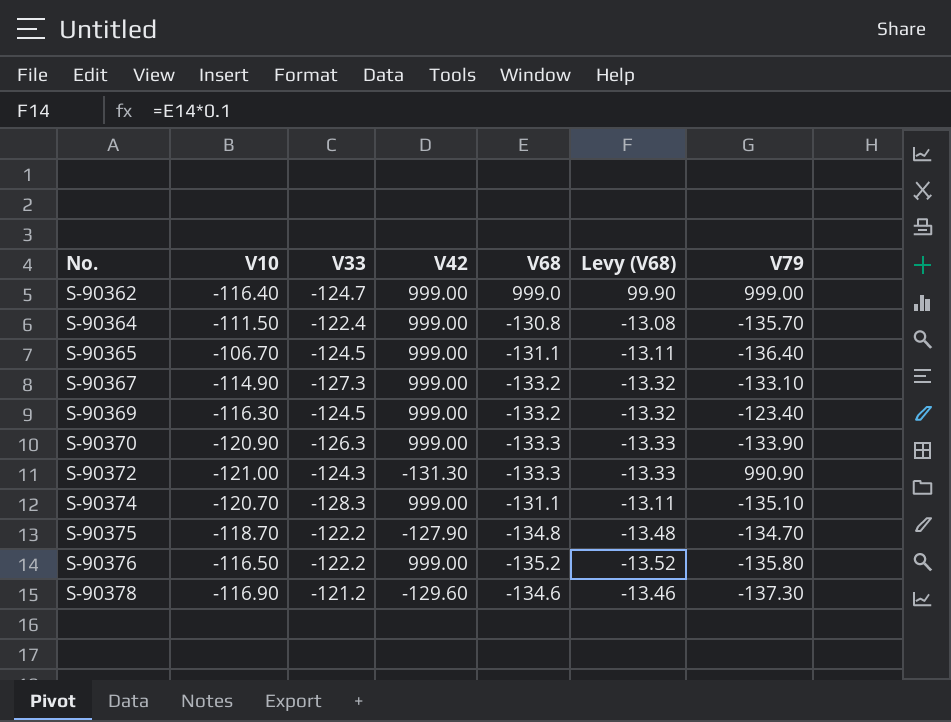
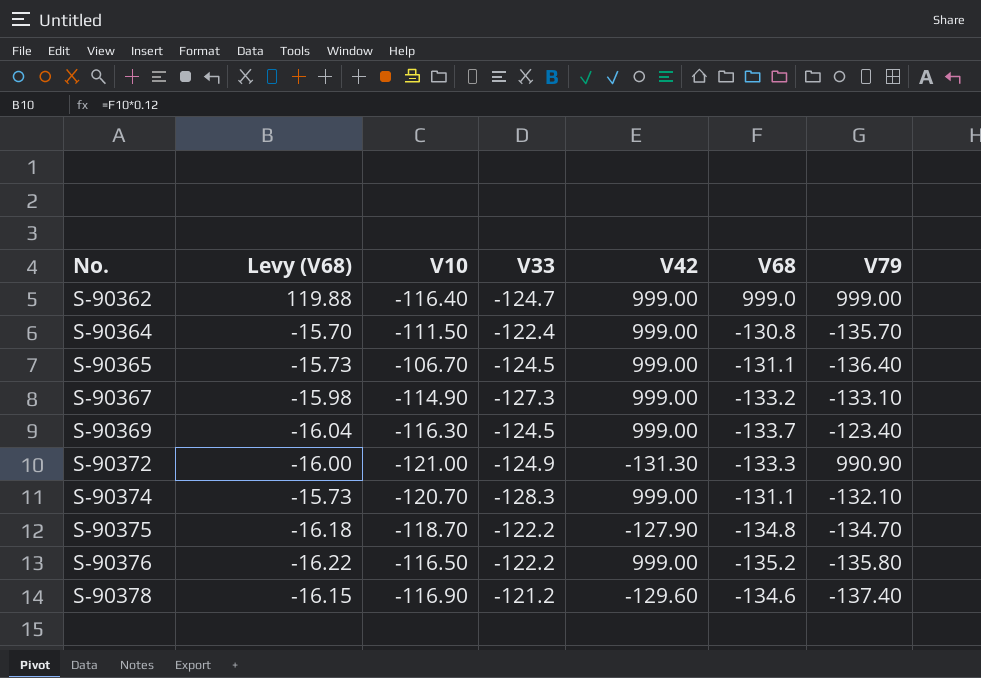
column Levy (V68) | formula: [V68] * 0.1 -> [V68] * 0.12
column Levy (V68) | position: 6 -> 2
row S-90370: -120.90 | -126.3 | 999.00 | -133.3 | -13.33 | -133.90 -> none
S-90369 | V68: -133.2 -> -133.7
S-90372 | V33: -124.3 -> -124.9
S-90374 | V79: -135.10 -> -132.10
S-90378 | V79: -137.30 -> -137.40

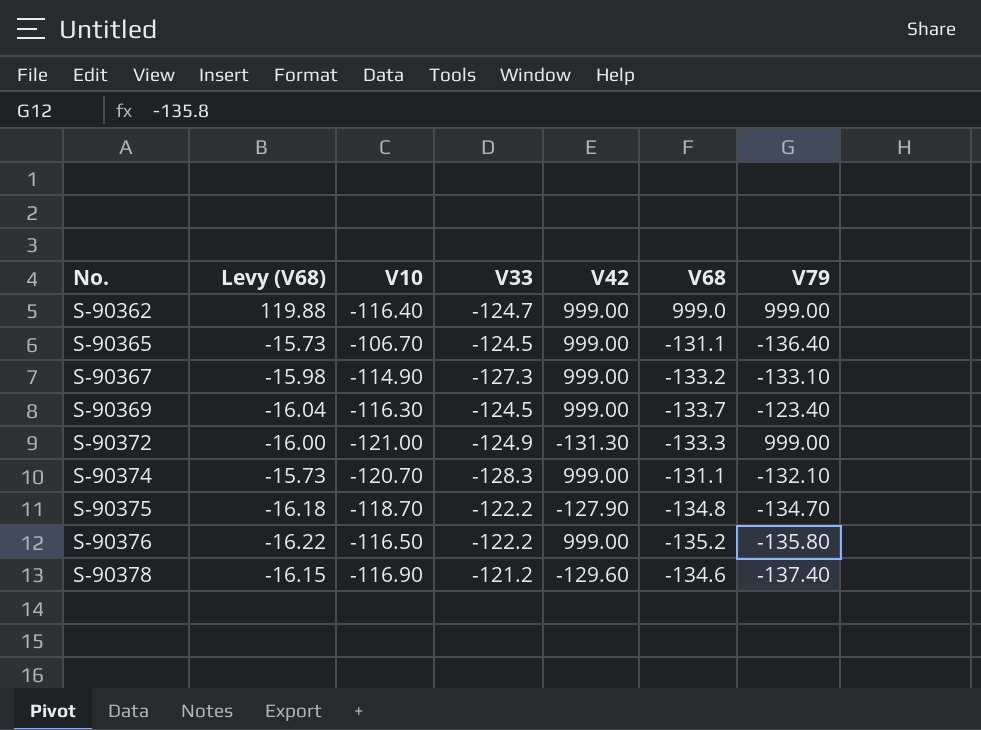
row S-90364: -15.70 | -111.50 | -122.4 | 999.00 | -130.8 | -135.70 -> none
S-90372 | V79: 990.90 -> 999.00

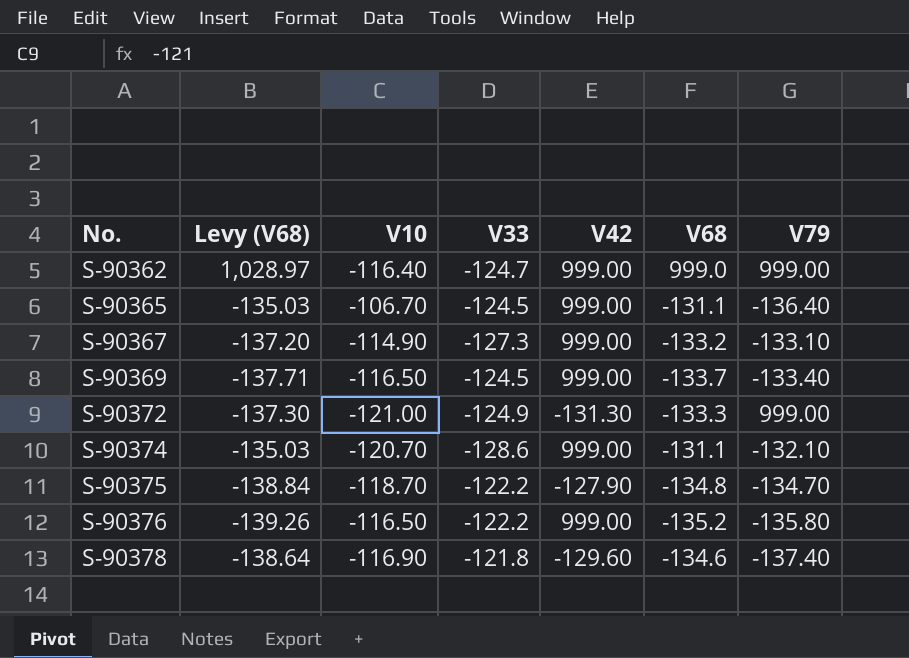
column Levy (V68) | formula: [V68] * 0.12 -> [V68] * 1.03
S-90369 | V10: -116.30 -> -116.50
S-90369 | V79: -123.40 -> -133.40
S-90374 | V33: -128.3 -> -128.6
S-90378 | V33: -121.2 -> -121.8

